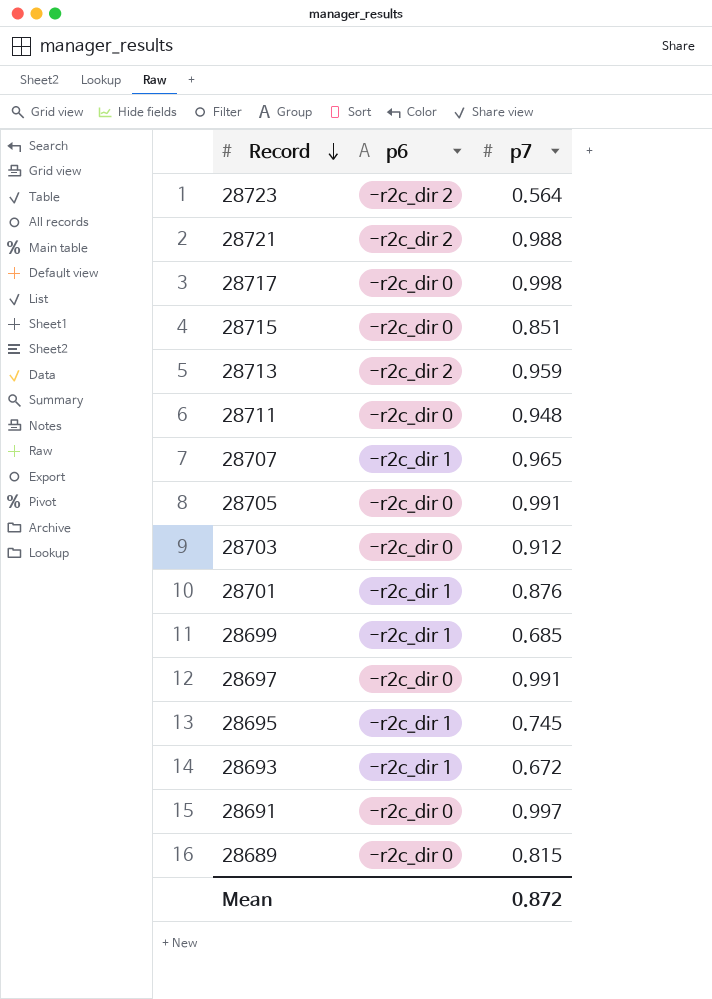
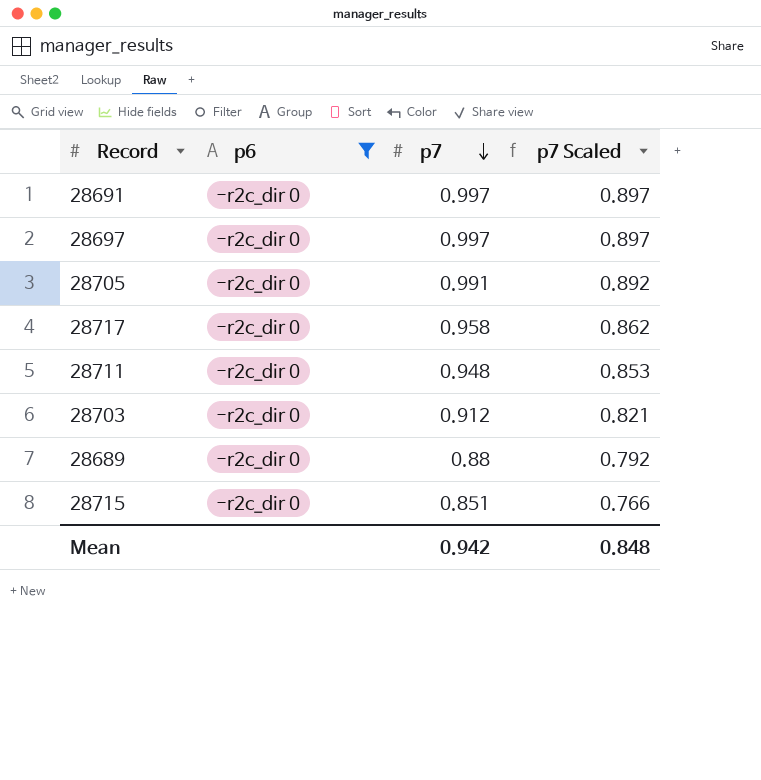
filter: none -> p6 = -r2c_dir 0
row order: Record descending -> p7 descending
column p7 Scaled | formula: none -> [p7] * 0.9
28697 | p7: 0.991 -> 0.997
28717 | p7: 0.998 -> 0.958
28689 | p7: 0.815 -> 0.88
Mean | p7: 0.872 -> 0.942

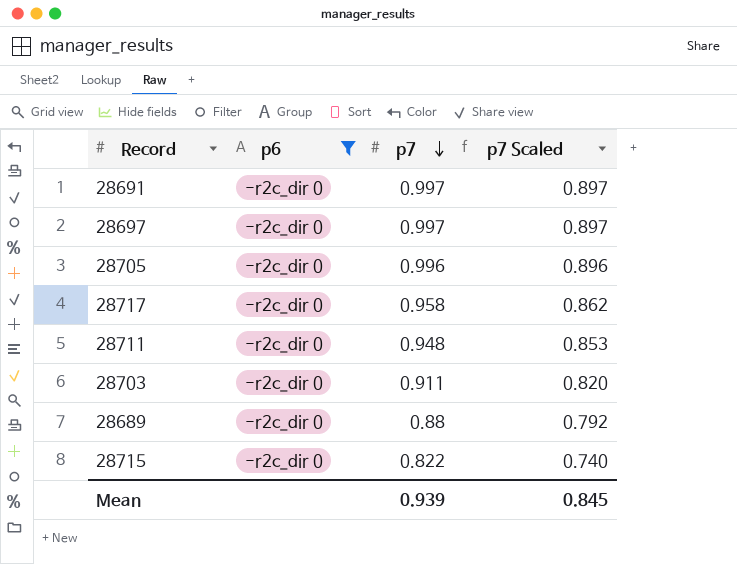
28705 | p7: 0.991 -> 0.996
28705 | p7 Scaled: 0.892 -> 0.896
28703 | p7: 0.912 -> 0.911
28703 | p7 Scaled: 0.821 -> 0.820
28715 | p7: 0.851 -> 0.822
28715 | p7 Scaled: 0.766 -> 0.740
Mean | p7: 0.942 -> 0.939
Mean | p7 Scaled: 0.848 -> 0.845

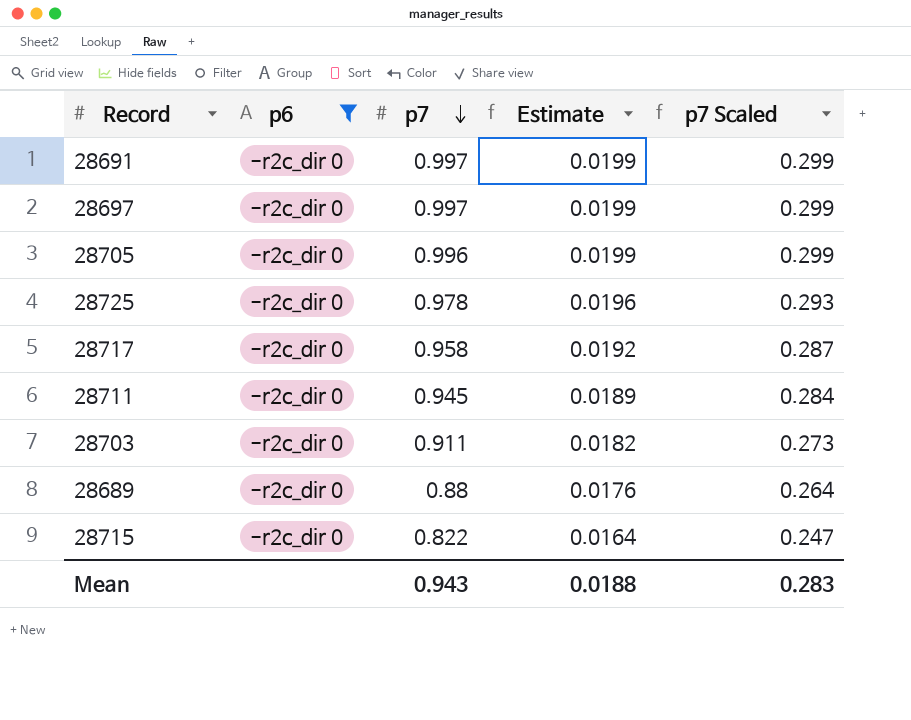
column Estimate | formula: none -> [p7] * 0.02
column p7 Scaled | formula: [p7] * 0.9 -> [p7] * 0.3
row 28725: none -> -r2c_dir 0 | 0.978 | 0.0196 | 0.293
28711 | p7: 0.948 -> 0.945
Mean | p7: 0.939 -> 0.943
Mean | p7 Scaled: 0.845 -> 0.283

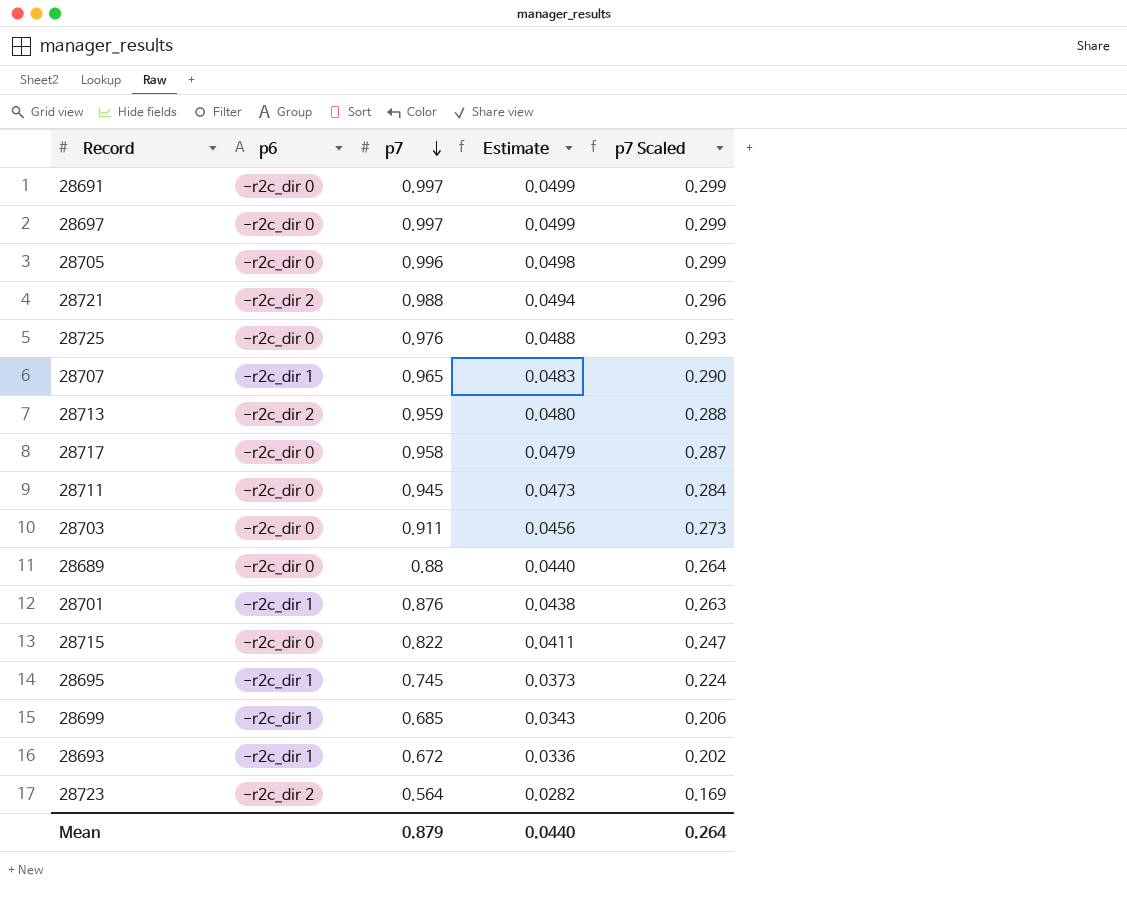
filter: p6 = -r2c_dir 0 -> none
column Estimate | formula: [p7] * 0.02 -> [p7] * 0.05
28725 | p7: 0.978 -> 0.976
Mean | p7: 0.943 -> 0.879
Mean | Estimate: 0.0188 -> 0.0440
Mean | p7 Scaled: 0.283 -> 0.264

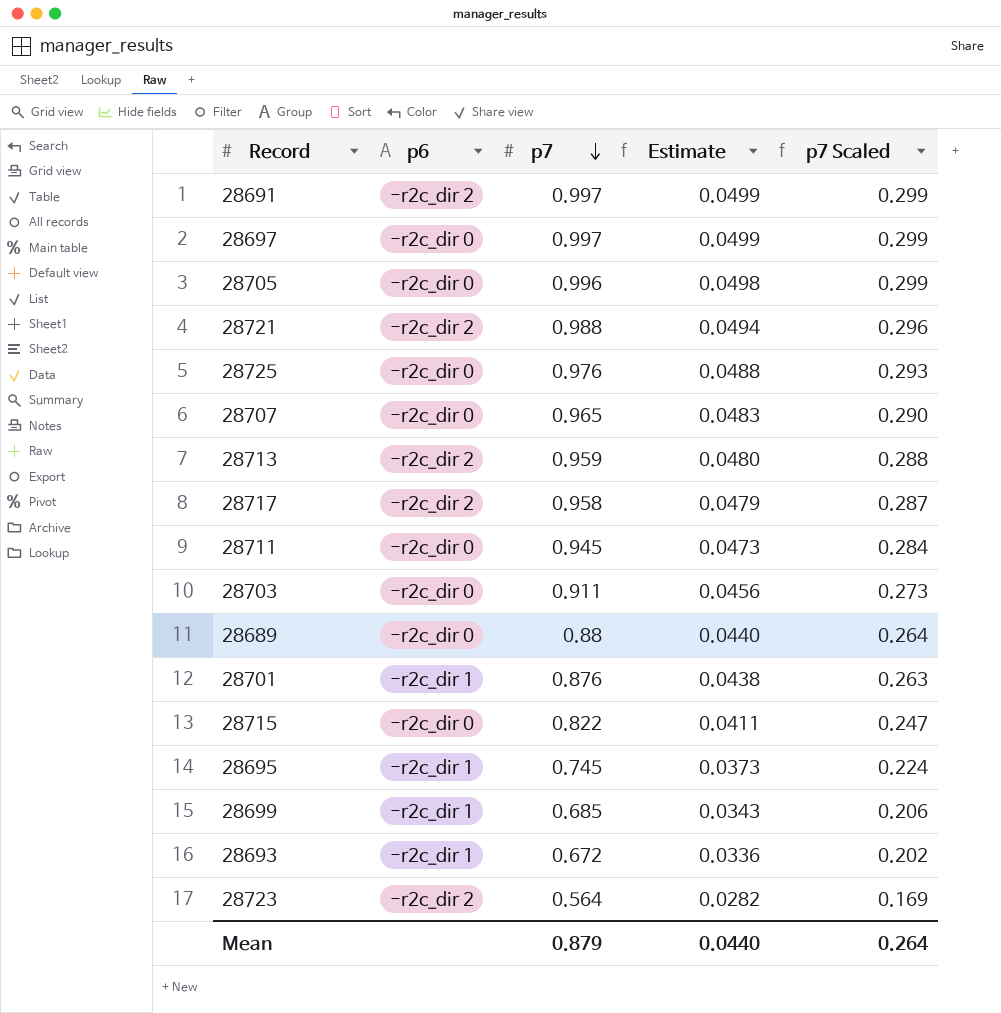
28691 | p6: -r2c_dir 0 -> -r2c_dir 2
28707 | p6: -r2c_dir 1 -> -r2c_dir 0
28717 | p6: -r2c_dir 0 -> -r2c_dir 2

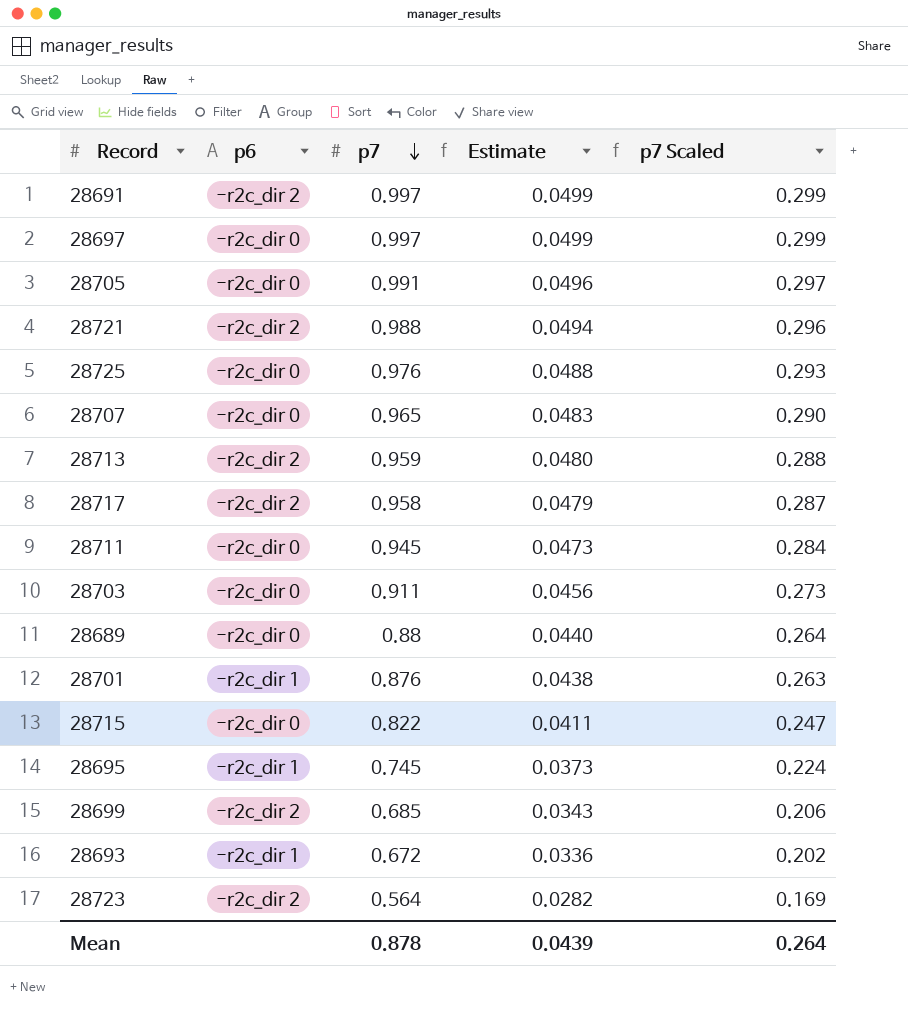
28705 | p7: 0.996 -> 0.991
28705 | Estimate: 0.0498 -> 0.0496
28705 | p7 Scaled: 0.299 -> 0.297
28699 | p6: -r2c_dir 1 -> -r2c_dir 2
Mean | p7: 0.879 -> 0.878
Mean | Estimate: 0.0440 -> 0.0439

